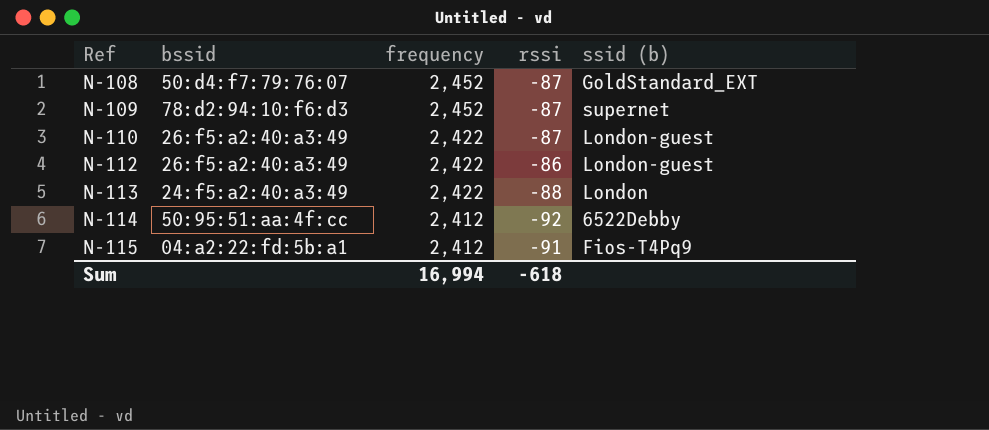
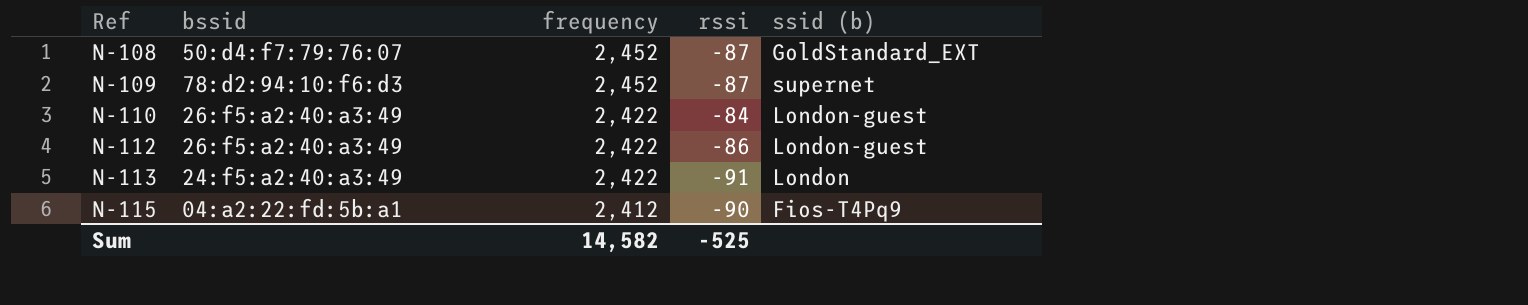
row N-114: 50:95:51:aa:4f:cc | 2,412 | -92 | 6522Debby -> none
N-110 | rssi: -87 -> -84
N-113 | rssi: -88 -> -91
N-115 | rssi: -91 -> -90
Sum | frequency: 16,994 -> 14,582
Sum | rssi: -618 -> -525

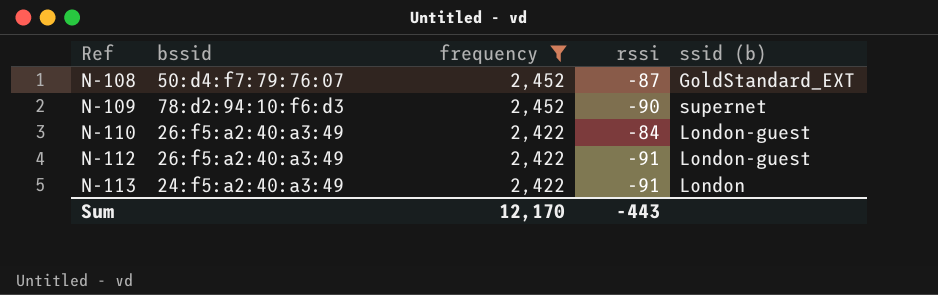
filter: none -> frequency != 2,412
N-109 | rssi: -87 -> -90
N-112 | rssi: -86 -> -91
Sum | frequency: 14,582 -> 12,170
Sum | rssi: -525 -> -443

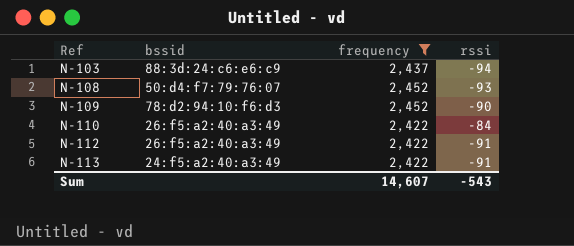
column ssid (b) | position: 5 -> none
row N-103: none -> 88:3d:24:c6:e6:c9 | 2,437 | -94
N-108 | rssi: -87 -> -93
Sum | frequency: 12,170 -> 14,607
Sum | rssi: -443 -> -543

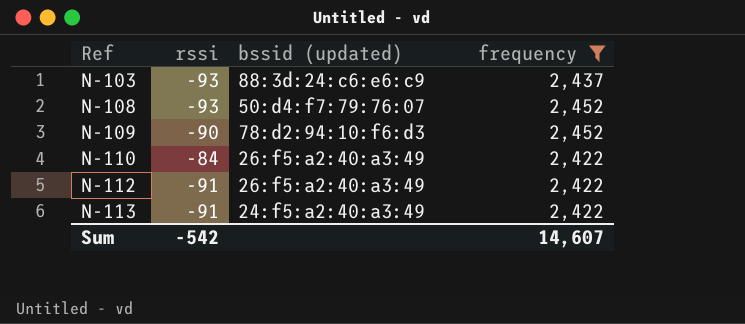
column rssi | position: 4 -> 2
column name: bssid -> bssid (updated)
N-103 | rssi: -94 -> -93
Sum | rssi: -543 -> -542

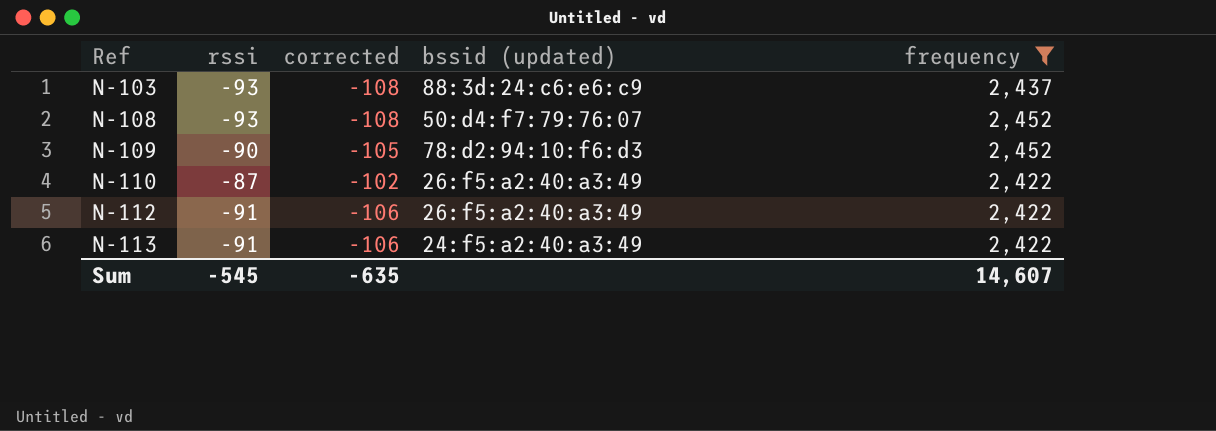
column corrected | formula: none -> [rssi] - 15
N-110 | rssi: -84 -> -87
Sum | rssi: -542 -> -545

